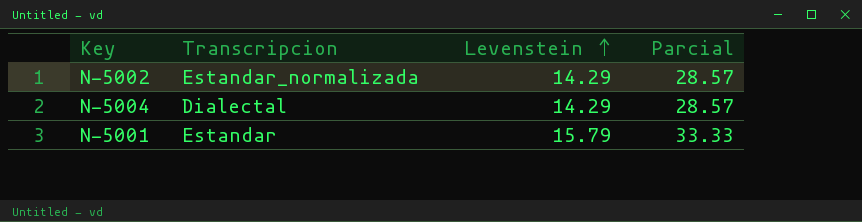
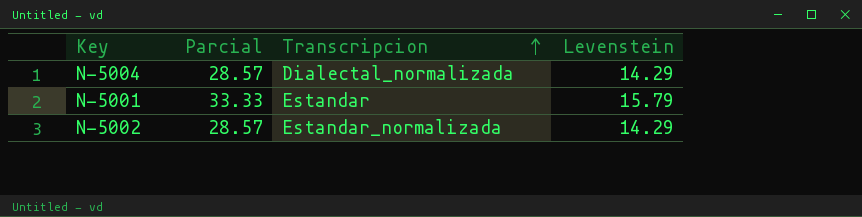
row order: Levenstein ascending -> Transcripcion ascending
column Parcial | position: 4 -> 2
N-5004 | Transcripcion: Dialectal -> Dialectal_normalizada

